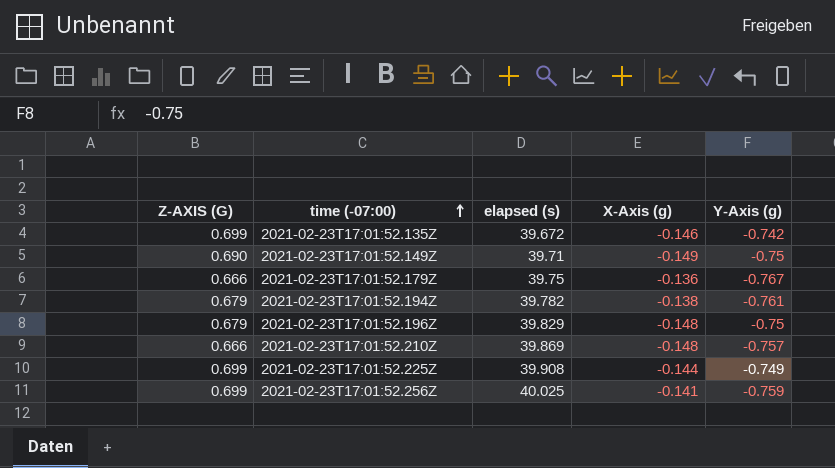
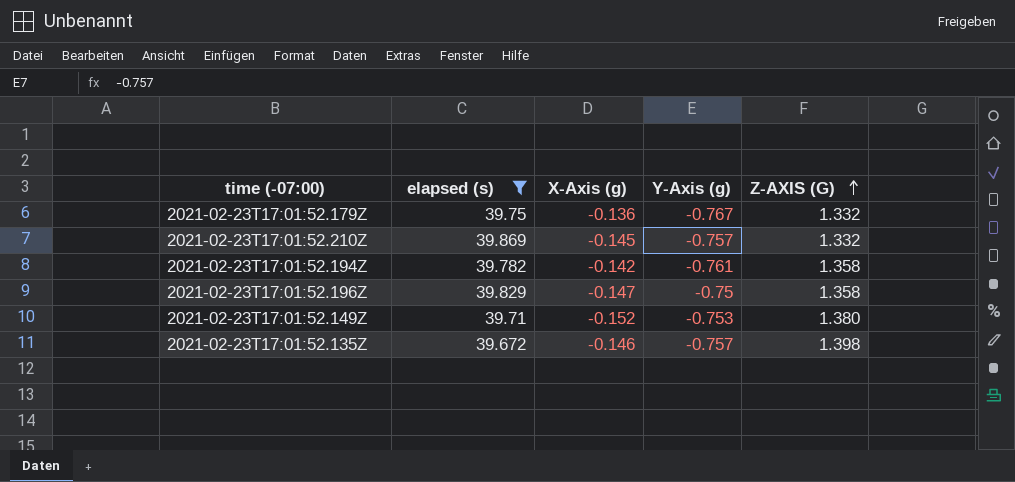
filter: none -> elapsed (s) <= 39.869
row order: time (-07:00) ascending -> Z-AXIS (G) ascending
column Z-AXIS (G) | position: 1 -> 5
2021-02-23T17:01:52.179Z | Z-AXIS (G): 0.666 -> 1.332
2021-02-23T17:01:52.210Z | X-Axis (g): -0.148 -> -0.145
2021-02-23T17:01:52.210Z | Z-AXIS (G): 0.666 -> 1.332
2021-02-23T17:01:52.194Z | X-Axis (g): -0.138 -> -0.142
2021-02-23T17:01:52.194Z | Z-AXIS (G): 0.679 -> 1.358
2021-02-23T17:01:52.196Z | X-Axis (g): -0.148 -> -0.147
2021-02-23T17:01:52.196Z | Z-AXIS (G): 0.679 -> 1.358
2021-02-23T17:01:52.149Z | X-Axis (g): -0.149 -> -0.152
2021-02-23T17:01:52.149Z | Y-Axis (g): -0.75 -> -0.753
2021-02-23T17:01:52.149Z | Z-AXIS (G): 0.690 -> 1.380
2021-02-23T17:01:52.135Z | Y-Axis (g): -0.742 -> -0.757
2021-02-23T17:01:52.135Z | Z-AXIS (G): 0.699 -> 1.398

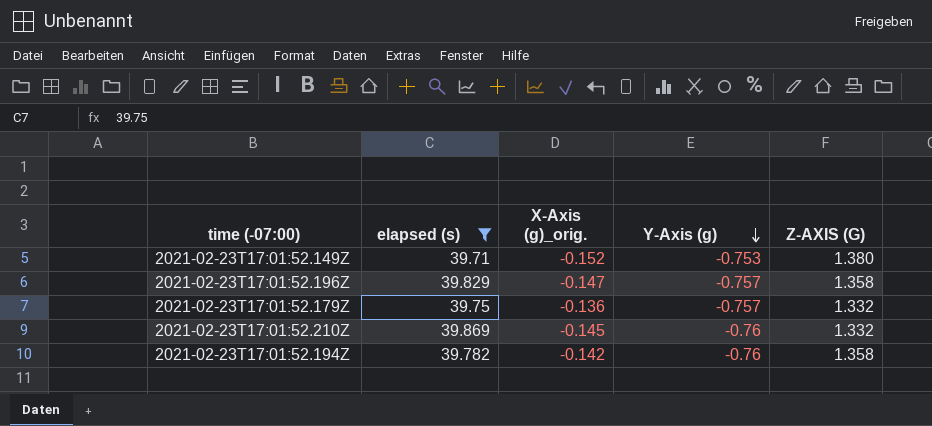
row order: Z-AXIS (G) ascending -> Y-Axis (g) descending
column name: X-Axis (g) -> X-Axis (g)_orig.
row 2021-02-23T17:01:52.135Z: 39.672 | -0.146 | -0.757 | 1.398 -> none
2021-02-23T17:01:52.196Z | Y-Axis (g): -0.75 -> -0.757
2021-02-23T17:01:52.179Z | Y-Axis (g): -0.767 -> -0.757
2021-02-23T17:01:52.210Z | Y-Axis (g): -0.757 -> -0.76
2021-02-23T17:01:52.194Z | Y-Axis (g): -0.761 -> -0.76

